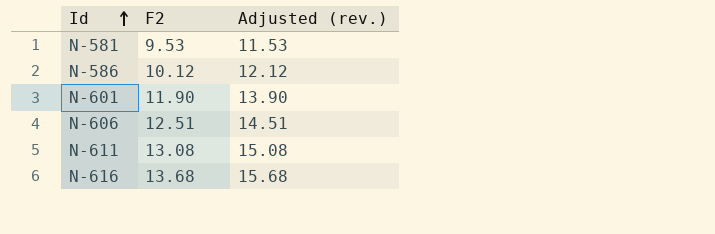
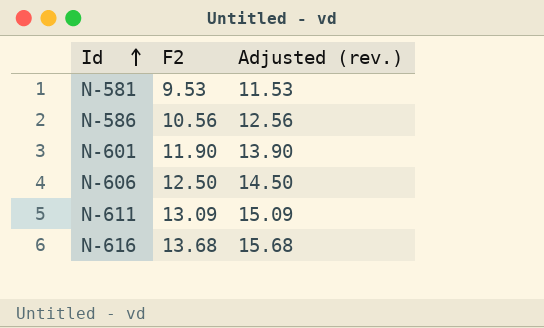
N-586 | F2: 10.12 -> 10.56
N-586 | Adjusted (rev.): 12.12 -> 12.56
N-606 | F2: 12.51 -> 12.50
N-606 | Adjusted (rev.): 14.51 -> 14.50
N-611 | F2: 13.08 -> 13.09
N-611 | Adjusted (rev.): 15.08 -> 15.09

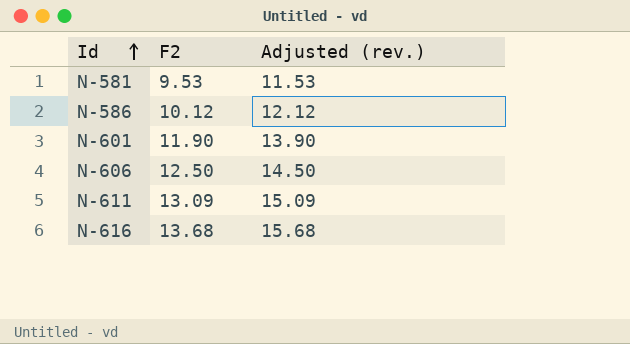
N-586 | F2: 10.56 -> 10.12
N-586 | Adjusted (rev.): 12.56 -> 12.12

